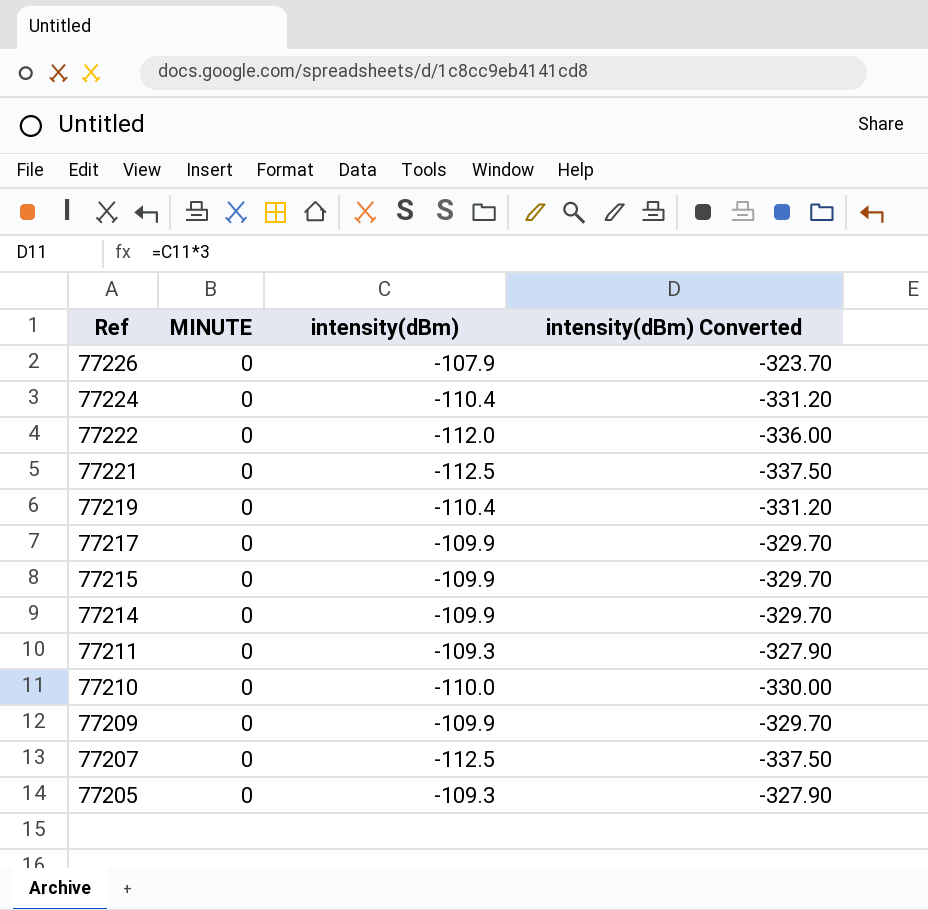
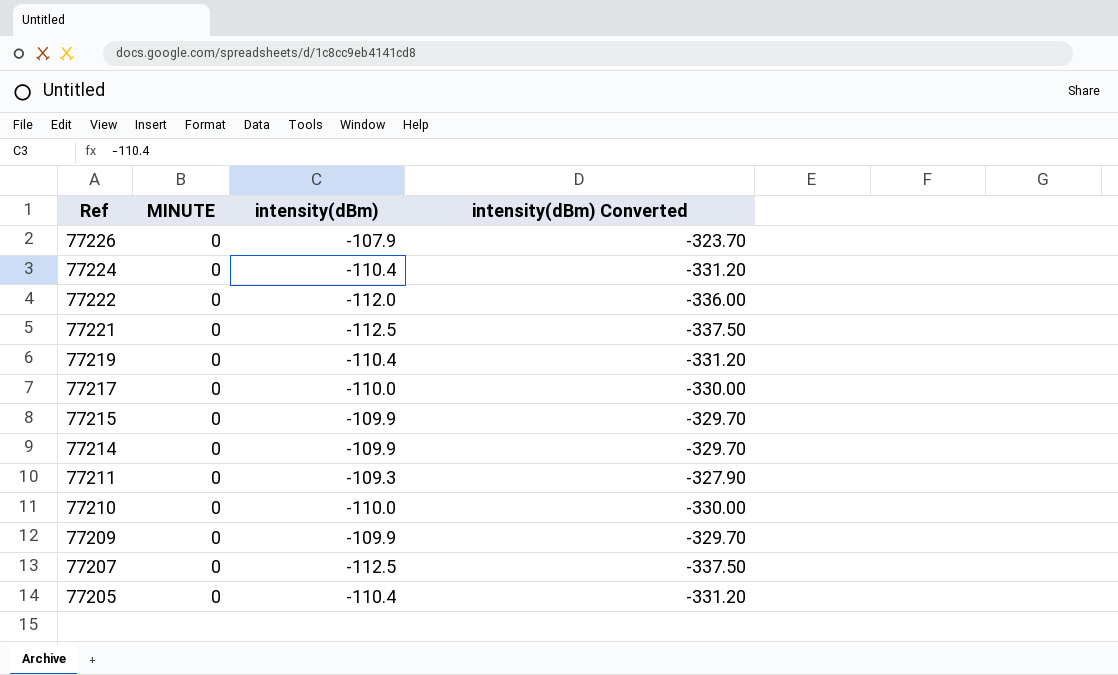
77217 | intensity(dBm): -109.9 -> -110.0
77217 | intensity(dBm) Converted: -329.70 -> -330.00
77205 | intensity(dBm): -109.3 -> -110.4
77205 | intensity(dBm) Converted: -327.90 -> -331.20

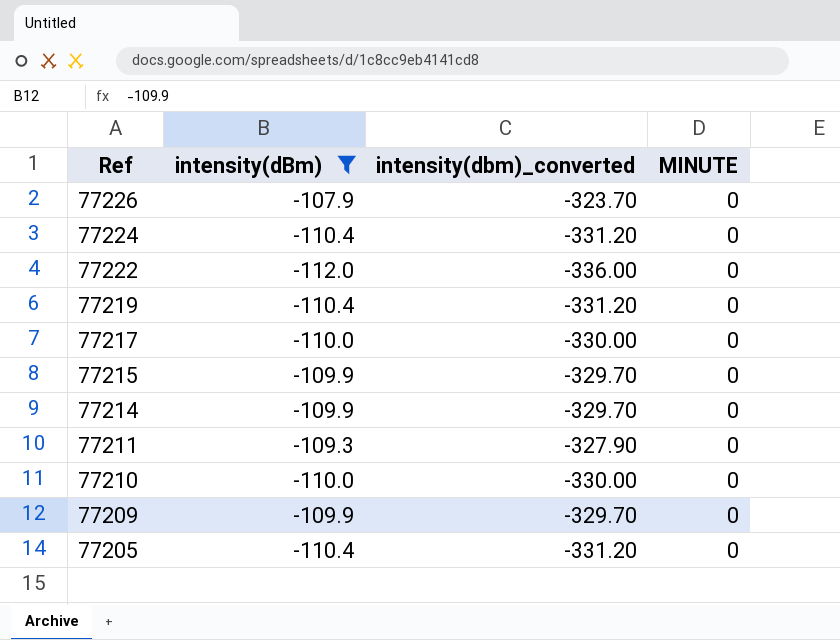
filter: none -> intensity(dBm) != -112.5
column name: intensity(dBm) Converted -> intensity(dbm)_converted
column MINUTE | position: 2 -> 4

